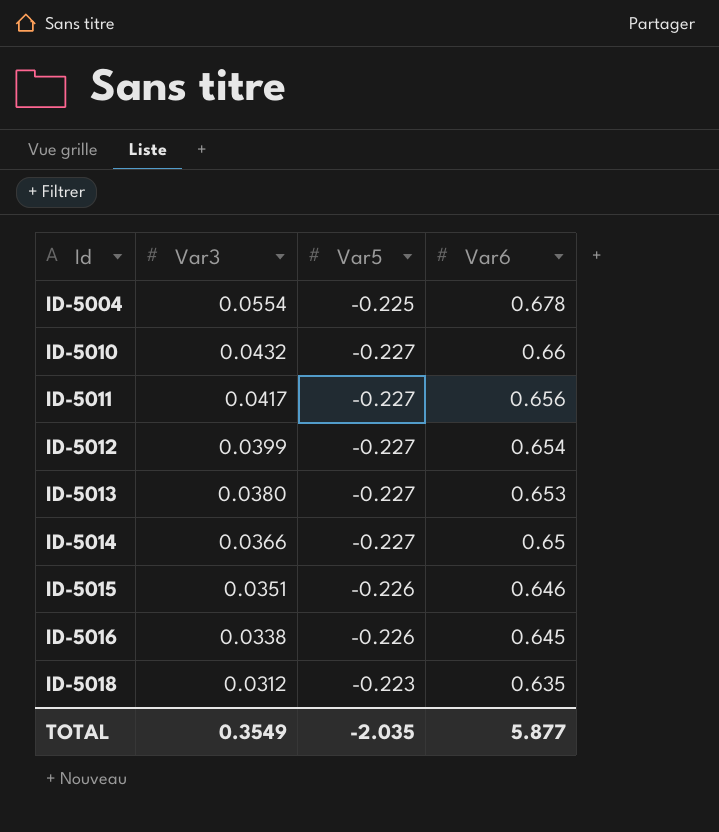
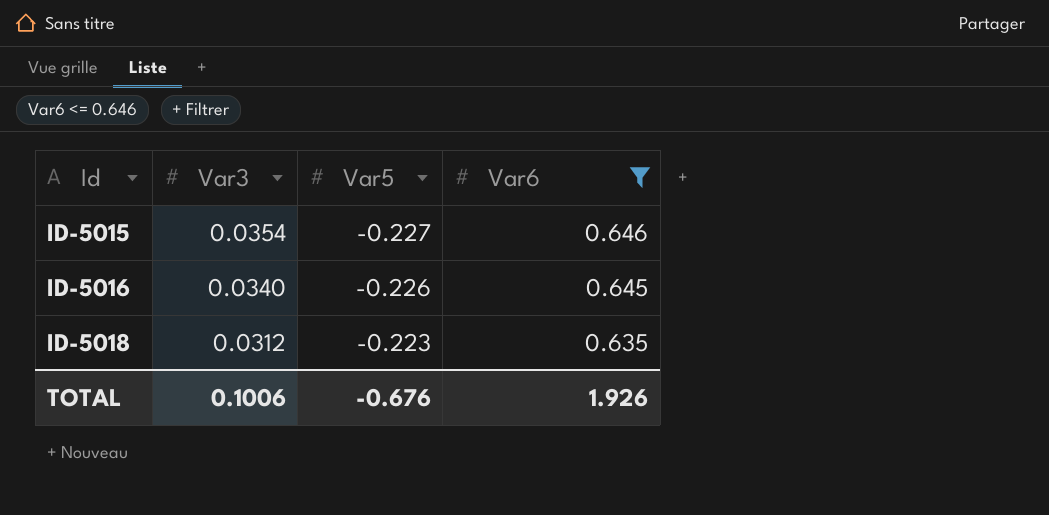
filter: none -> Var6 <= 0.646
ID-5015 | Var3: 0.0351 -> 0.0354
ID-5015 | Var5: -0.226 -> -0.227
ID-5016 | Var3: 0.0338 -> 0.0340
TOTAL | Var3: 0.3549 -> 0.1006
TOTAL | Var5: -2.035 -> -0.676
TOTAL | Var6: 5.877 -> 1.926

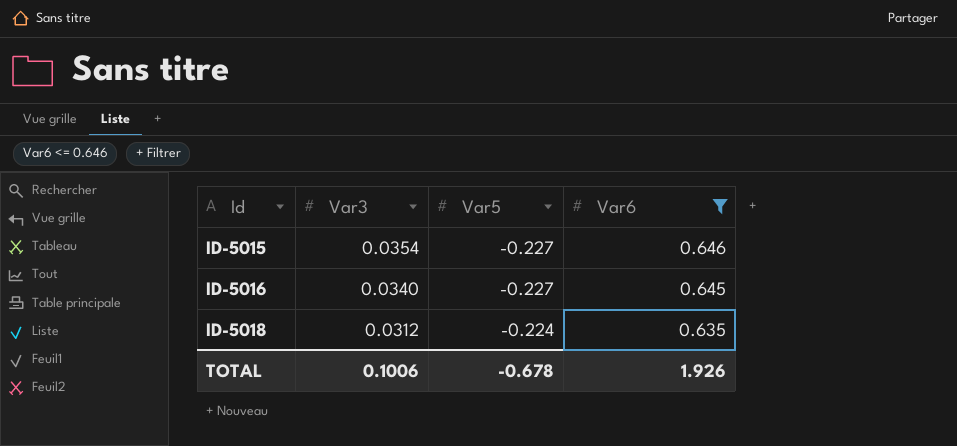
ID-5016 | Var5: -0.226 -> -0.227
ID-5018 | Var5: -0.223 -> -0.224
TOTAL | Var5: -0.676 -> -0.678

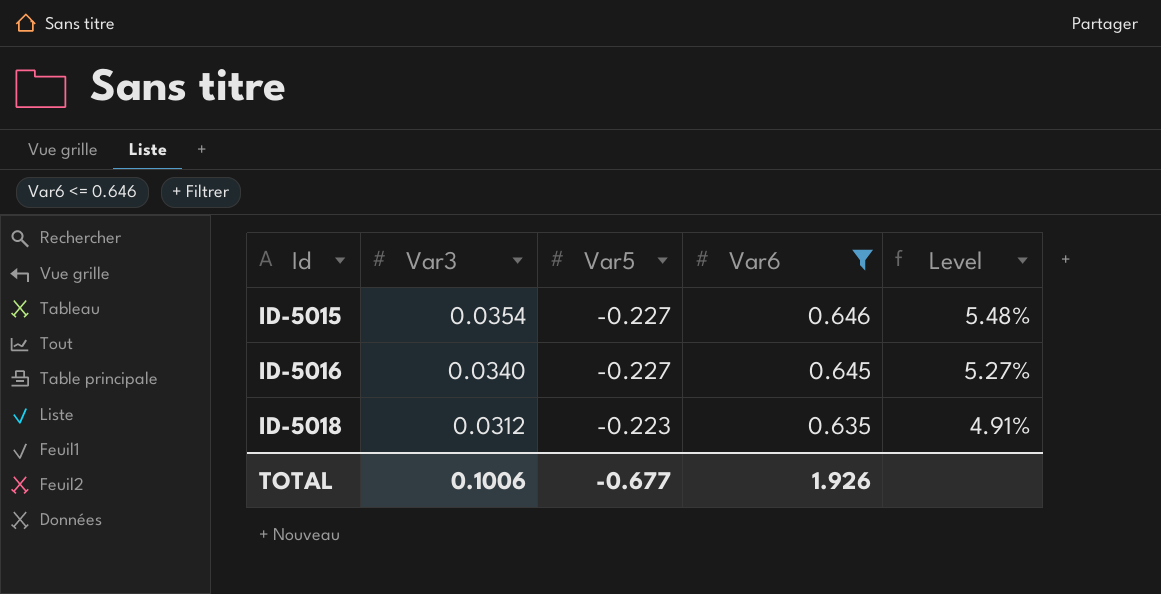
column Level | formula: none -> [Var3] / [Var6]
ID-5018 | Var5: -0.224 -> -0.223
TOTAL | Var5: -0.678 -> -0.677

